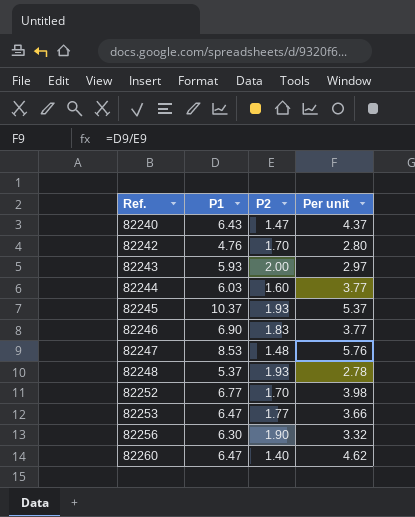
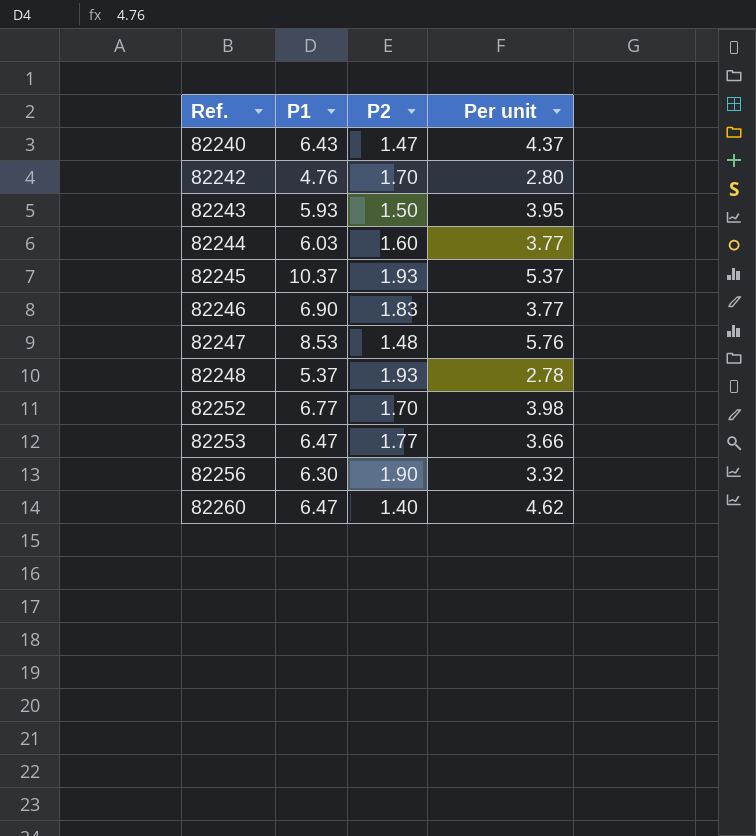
82243 | P2: 2.00 -> 1.50
82243 | Per unit: 2.97 -> 3.95

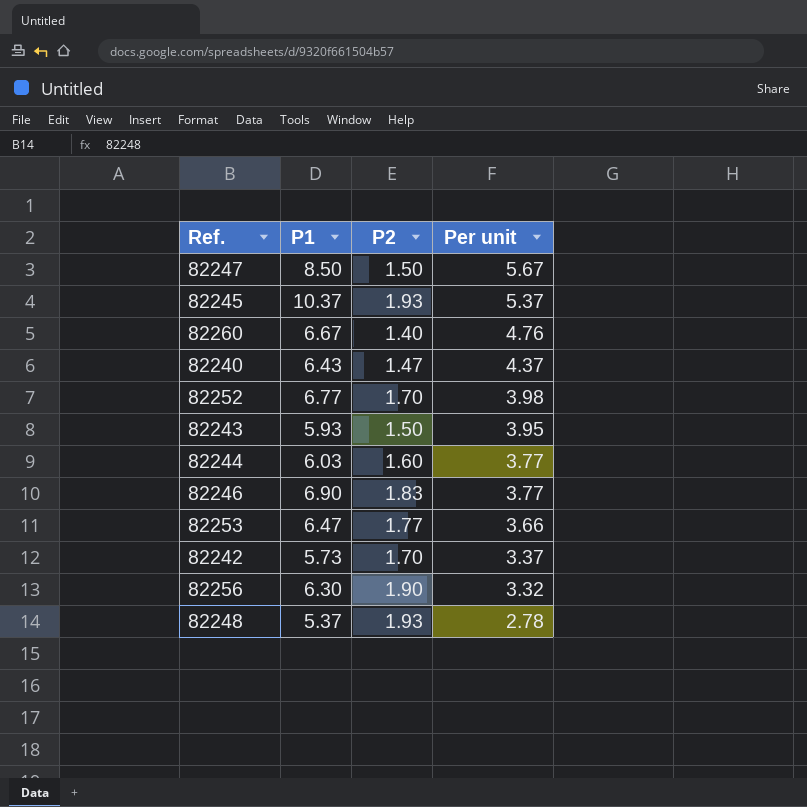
row order: Ref. ascending -> Per unit descending
82247 | P1: 8.53 -> 8.50
82247 | P2: 1.48 -> 1.50
82247 | Per unit: 5.76 -> 5.67
82260 | P1: 6.47 -> 6.67
82260 | Per unit: 4.62 -> 4.76
82242 | P1: 4.76 -> 5.73
82242 | Per unit: 2.80 -> 3.37

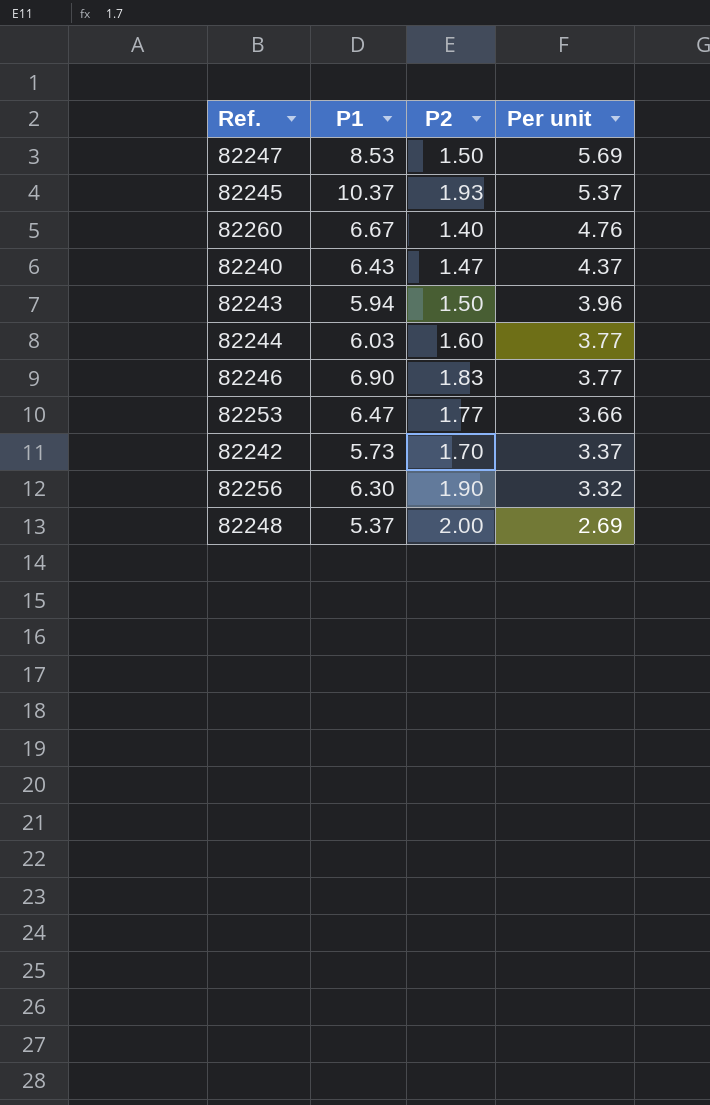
row 82252: 6.77 | 1.70 | 3.98 -> none
82247 | P1: 8.50 -> 8.53
82247 | Per unit: 5.67 -> 5.69
82243 | P1: 5.93 -> 5.94
82243 | Per unit: 3.95 -> 3.96
82248 | P2: 1.93 -> 2.00
82248 | Per unit: 2.78 -> 2.69

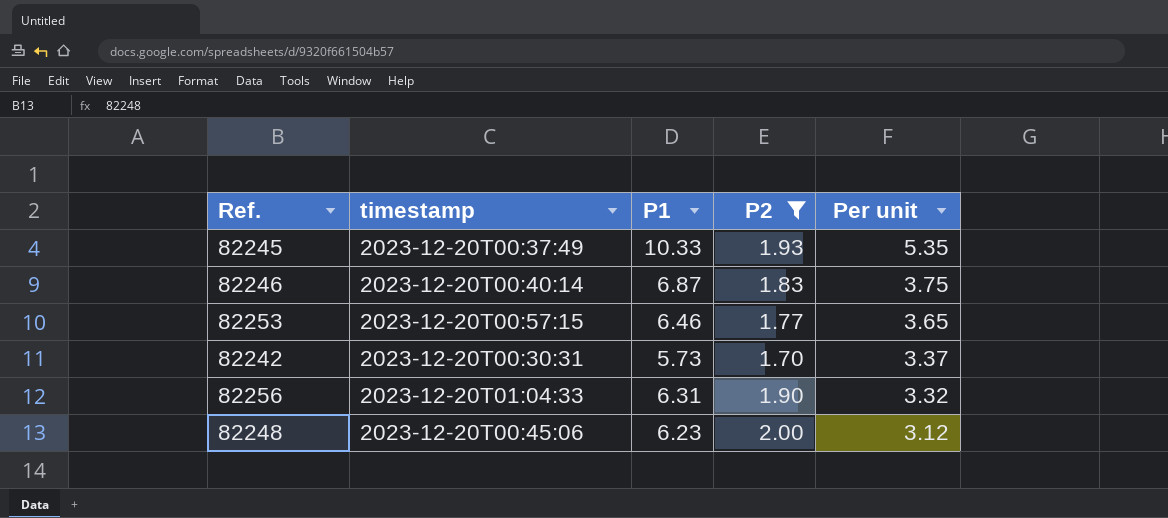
filter: none -> P2 >= 1.70
column timestamp | position: none -> 2
82245 | P1: 10.37 -> 10.33
82245 | Per unit: 5.37 -> 5.35
82246 | P1: 6.90 -> 6.87
82246 | Per unit: 3.77 -> 3.75
82253 | P1: 6.47 -> 6.46
82253 | Per unit: 3.66 -> 3.65
82256 | P1: 6.30 -> 6.31
82248 | P1: 5.37 -> 6.23
82248 | Per unit: 2.69 -> 3.12

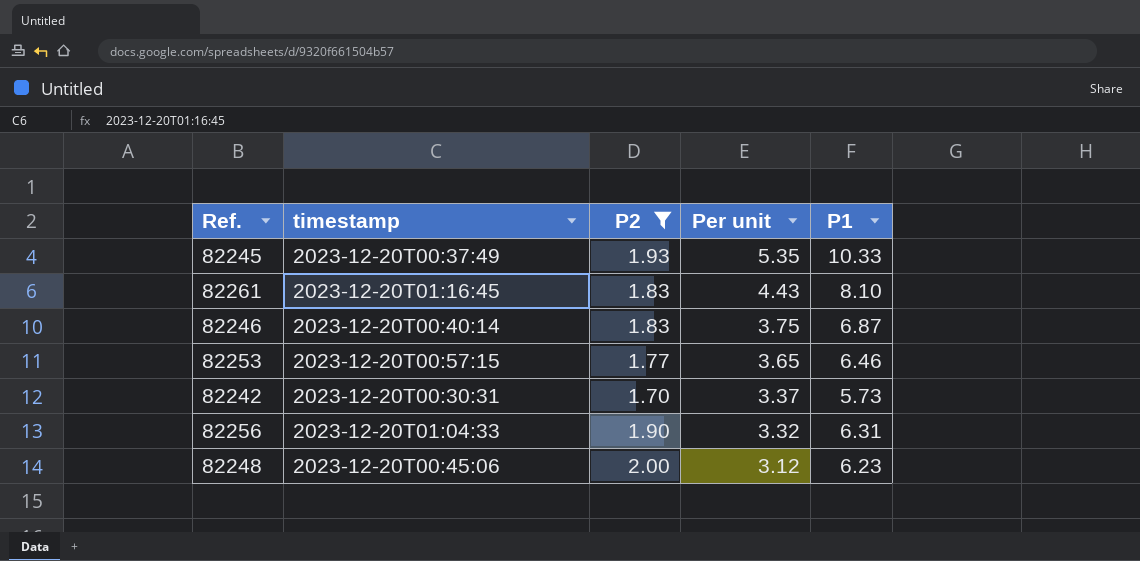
column P1 | position: 3 -> 5
row 82261: none -> 2023-12-20T01:16:45 | 1.83 | 4.43 | 8.10

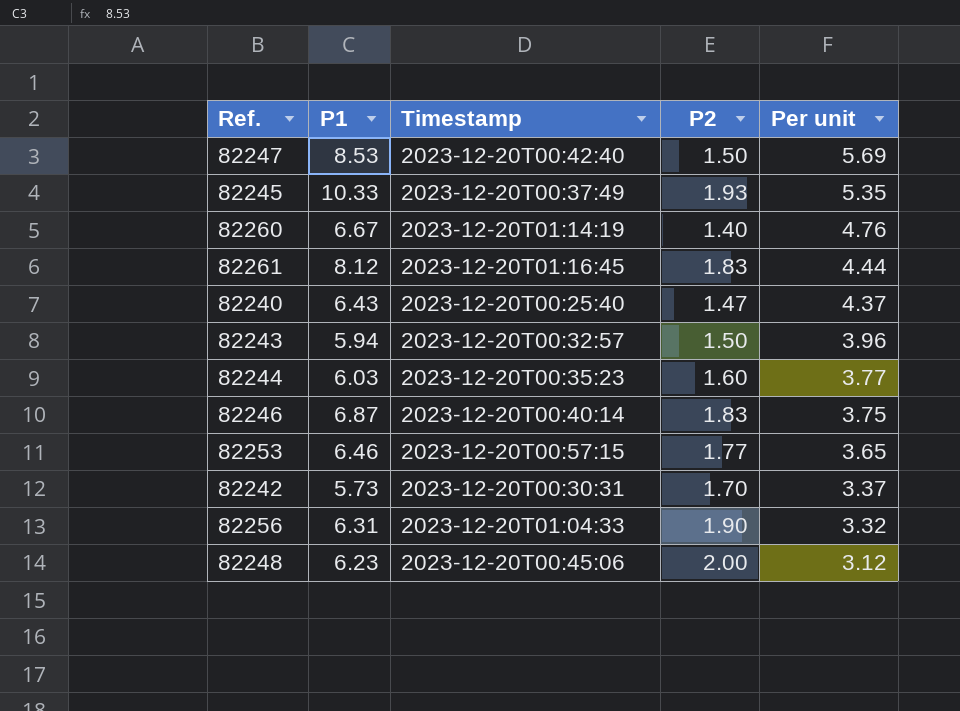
filter: P2 >= 1.70 -> none
column P1 | position: 5 -> 2
column name: timestamp -> Timestamp
82261 | P1: 8.10 -> 8.12
82261 | Per unit: 4.43 -> 4.44

